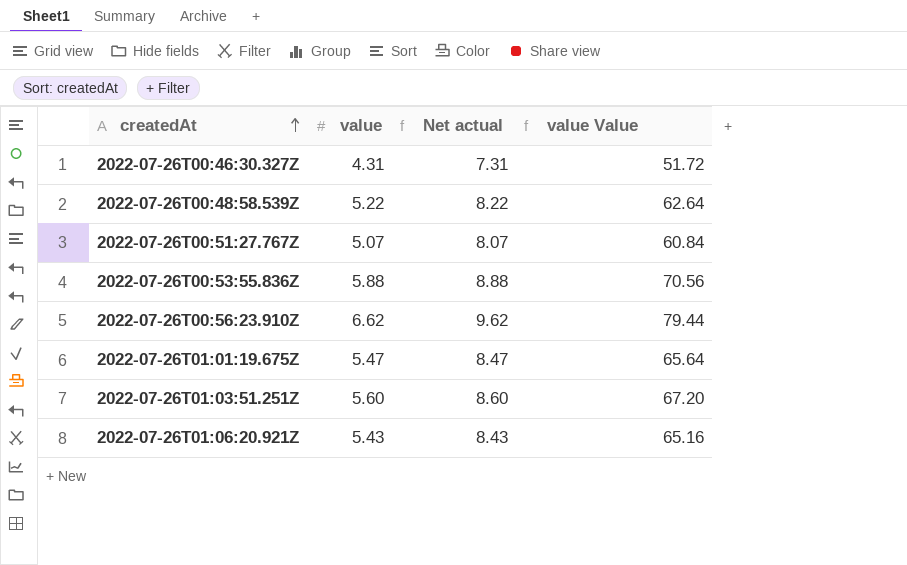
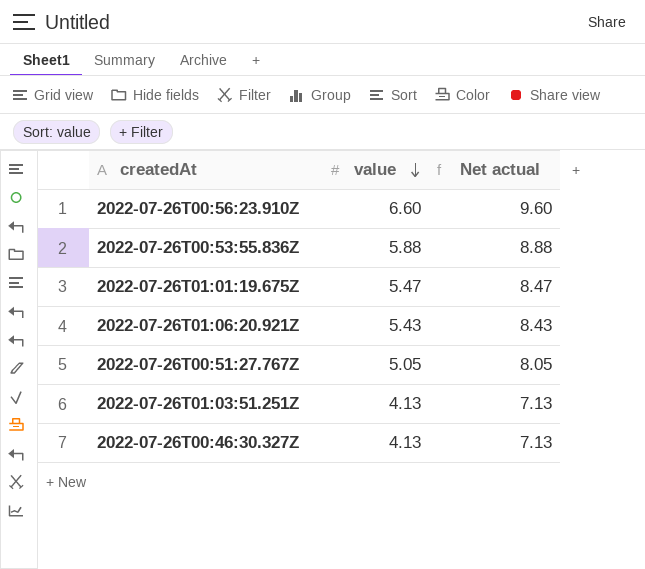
row order: createdAt ascending -> value descending
column value Value | formula: [value] * 12 -> none
row 2022-07-26T00:48:58.539Z: 5.22 | 8.22 | 62.64 -> none
2022-07-26T00:56:23.910Z | value: 6.62 -> 6.60
2022-07-26T00:56:23.910Z | Net actual: 9.62 -> 9.60
2022-07-26T00:51:27.767Z | value: 5.07 -> 5.05
2022-07-26T00:51:27.767Z | Net actual: 8.07 -> 8.05
2022-07-26T01:03:51.251Z | value: 5.60 -> 4.13
2022-07-26T01:03:51.251Z | Net actual: 8.60 -> 7.13
2022-07-26T00:46:30.327Z | value: 4.31 -> 4.13
2022-07-26T00:46:30.327Z | Net actual: 7.31 -> 7.13

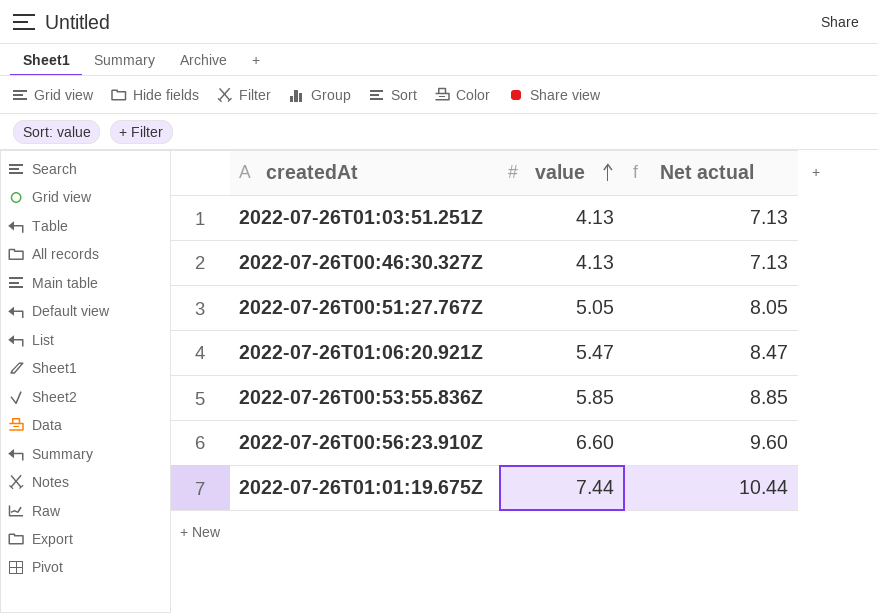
row order: value descending -> value ascending
2022-07-26T01:06:20.921Z | value: 5.43 -> 5.47
2022-07-26T01:06:20.921Z | Net actual: 8.43 -> 8.47
2022-07-26T00:53:55.836Z | value: 5.88 -> 5.85
2022-07-26T00:53:55.836Z | Net actual: 8.88 -> 8.85
2022-07-26T01:01:19.675Z | value: 5.47 -> 7.44
2022-07-26T01:01:19.675Z | Net actual: 8.47 -> 10.44

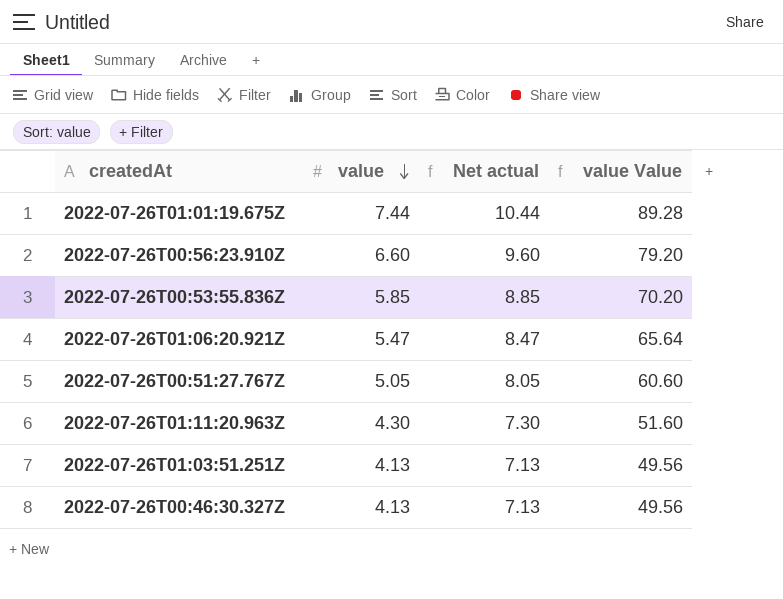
row order: value ascending -> value descending
column value Value | formula: none -> [value] * 12
row 2022-07-26T01:11:20.963Z: none -> 4.30 | 7.30 | 51.60

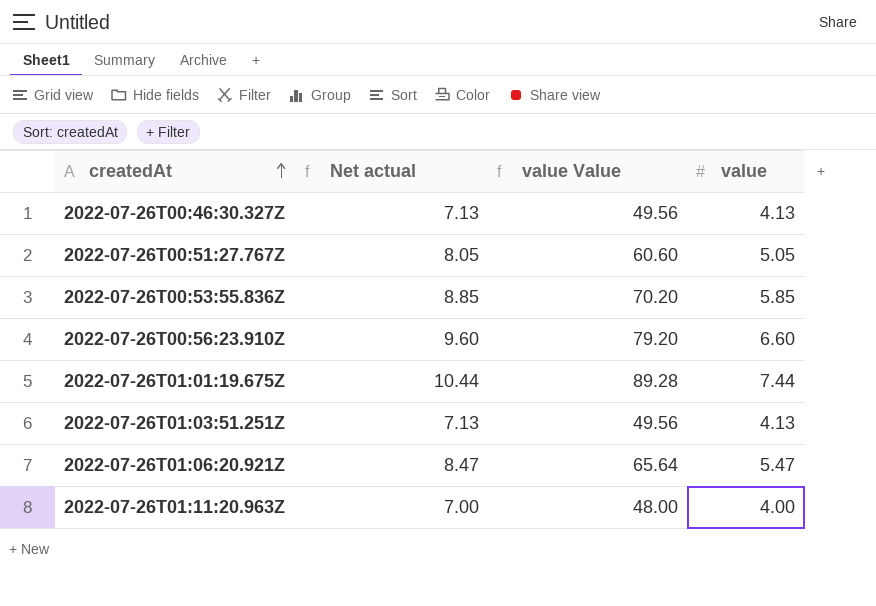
row order: value descending -> createdAt ascending
column value | position: 2 -> 4
2022-07-26T01:11:20.963Z | Net actual: 7.30 -> 7.00
2022-07-26T01:11:20.963Z | value Value: 51.60 -> 48.00
2022-07-26T01:11:20.963Z | value: 4.30 -> 4.00

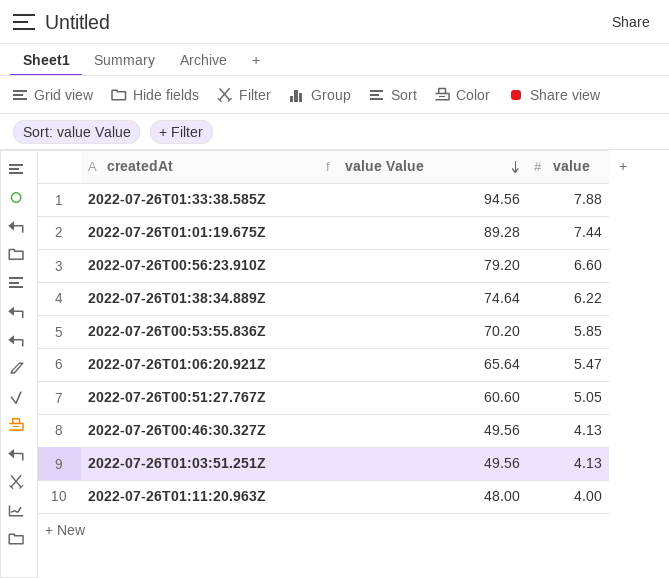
row order: createdAt ascending -> value Value descending
column Net actual | formula: [value] + 3 -> none
row 2022-07-26T01:33:38.585Z: none -> 94.56 | 7.88
row 2022-07-26T01:38:34.889Z: none -> 74.64 | 6.22

